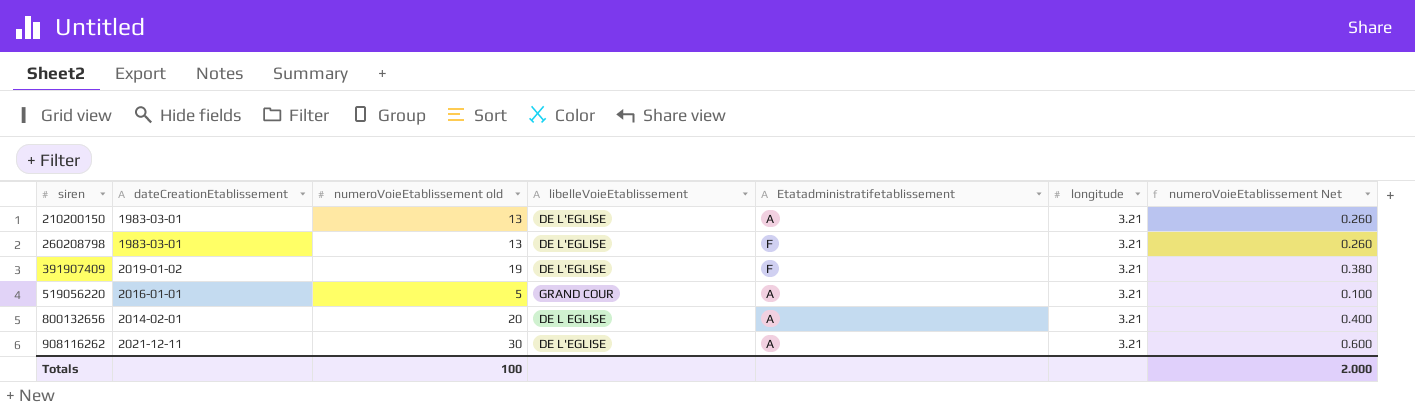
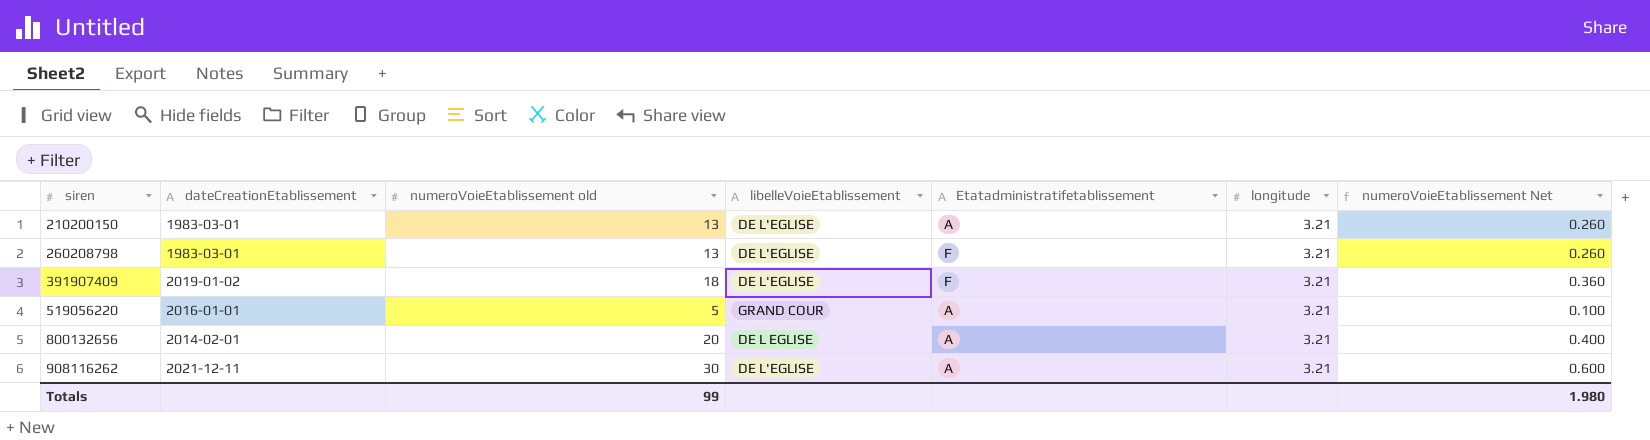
391907409 | numeroVoieEtablissement old: 19 -> 18
391907409 | numeroVoieEtablissement Net: 0.380 -> 0.360
Totals | numeroVoieEtablissement old: 100 -> 99
Totals | numeroVoieEtablissement Net: 2.000 -> 1.980

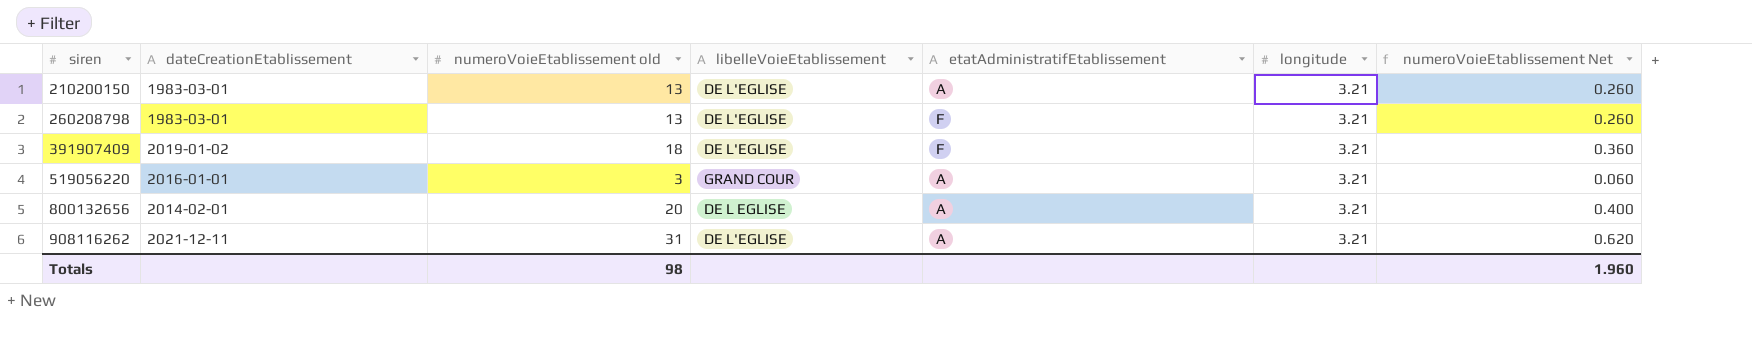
column name: Etatadministratifetablissement -> etatAdministratifEtablissement
519056220 | numeroVoieEtablissement old: 5 -> 3
519056220 | numeroVoieEtablissement Net: 0.100 -> 0.060
908116262 | numeroVoieEtablissement old: 30 -> 31
908116262 | numeroVoieEtablissement Net: 0.600 -> 0.620
Totals | numeroVoieEtablissement old: 99 -> 98
Totals | numeroVoieEtablissement Net: 1.980 -> 1.960

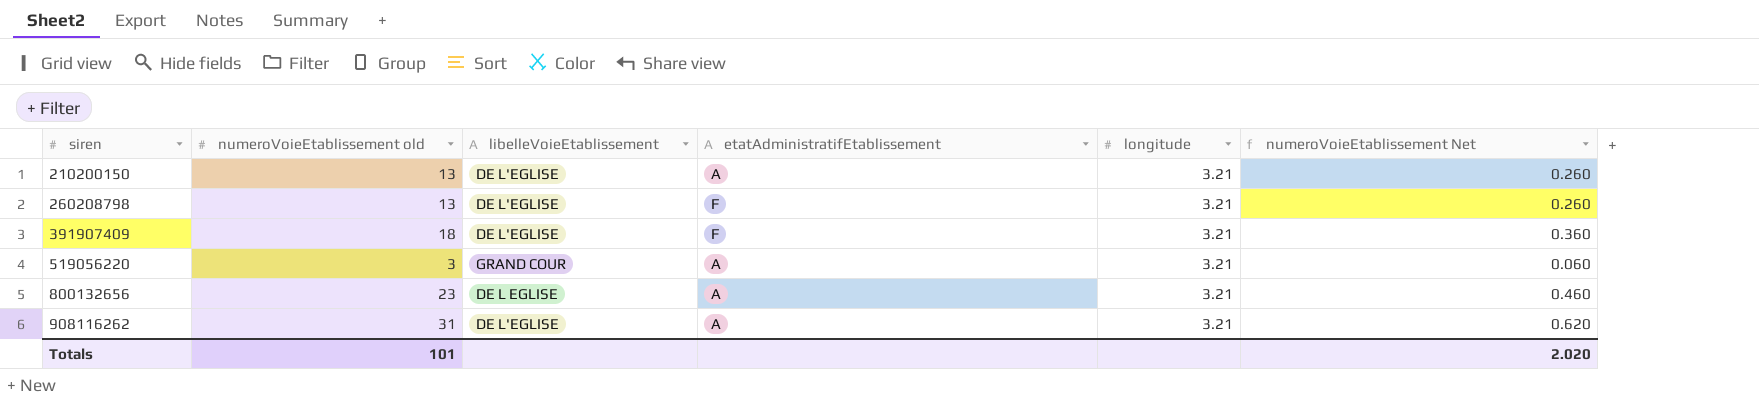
column dateCreationEtablissement | position: 2 -> none
800132656 | numeroVoieEtablissement old: 20 -> 23
800132656 | numeroVoieEtablissement Net: 0.400 -> 0.460
Totals | numeroVoieEtablissement old: 98 -> 101
Totals | numeroVoieEtablissement Net: 1.960 -> 2.020

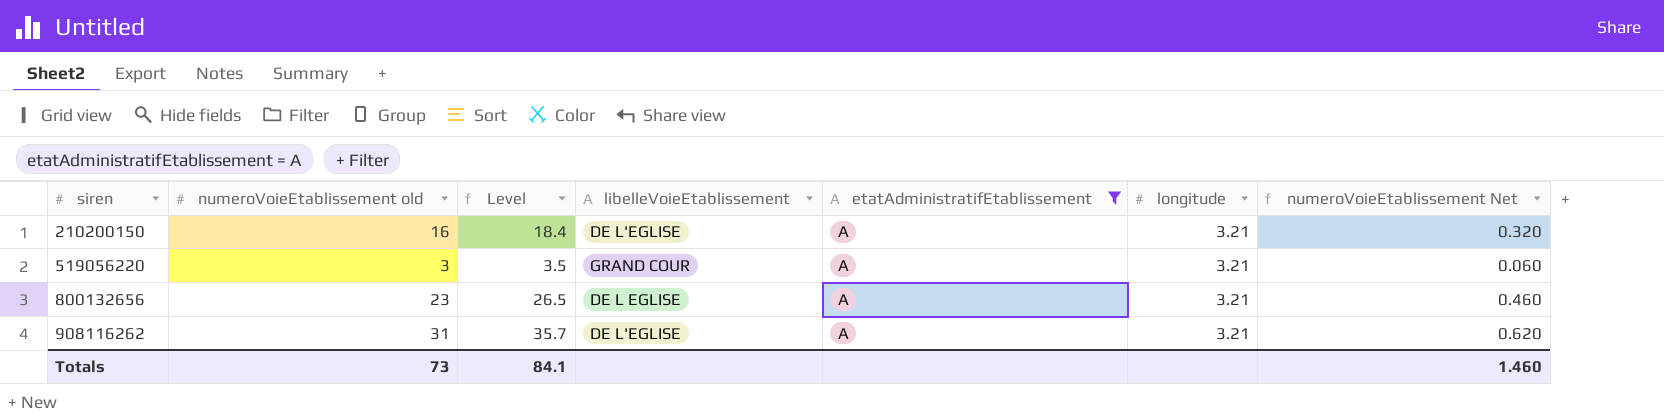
filter: none -> etatAdministratifEtablissement = A
column Level | formula: none -> [numeroVoieEtablissement old] * 1.15
210200150 | numeroVoieEtablissement old: 13 -> 16
210200150 | numeroVoieEtablissement Net: 0.260 -> 0.320
Totals | numeroVoieEtablissement old: 101 -> 73
Totals | numeroVoieEtablissement Net: 2.020 -> 1.460

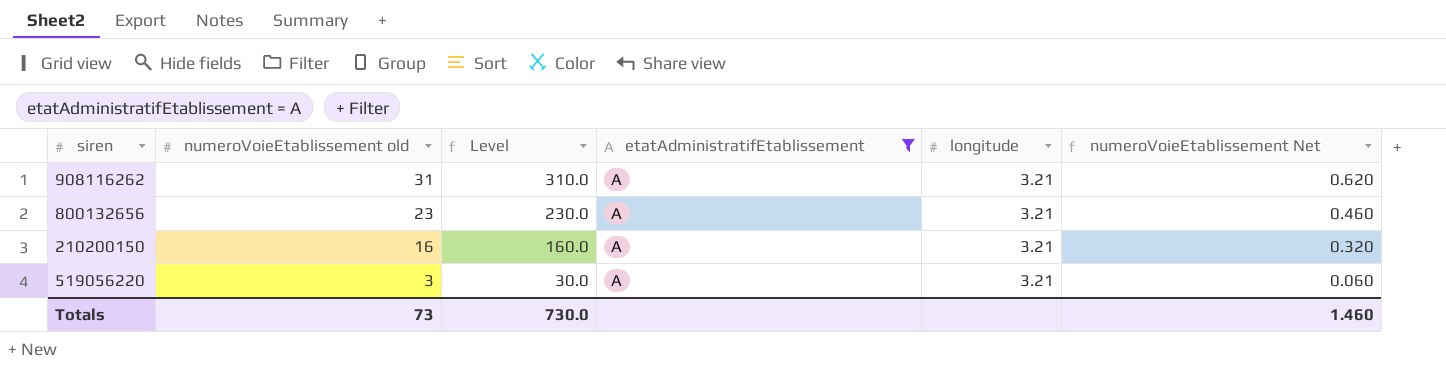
row order: siren ascending -> numeroVoieEtablissement old descending
column libelleVoieEtablissement | position: 4 -> none
column Level | formula: [numeroVoieEtablissement old] * 1.15 -> [numeroVoieEtablissement old] * 10
Totals | Level: 84.1 -> 730.0

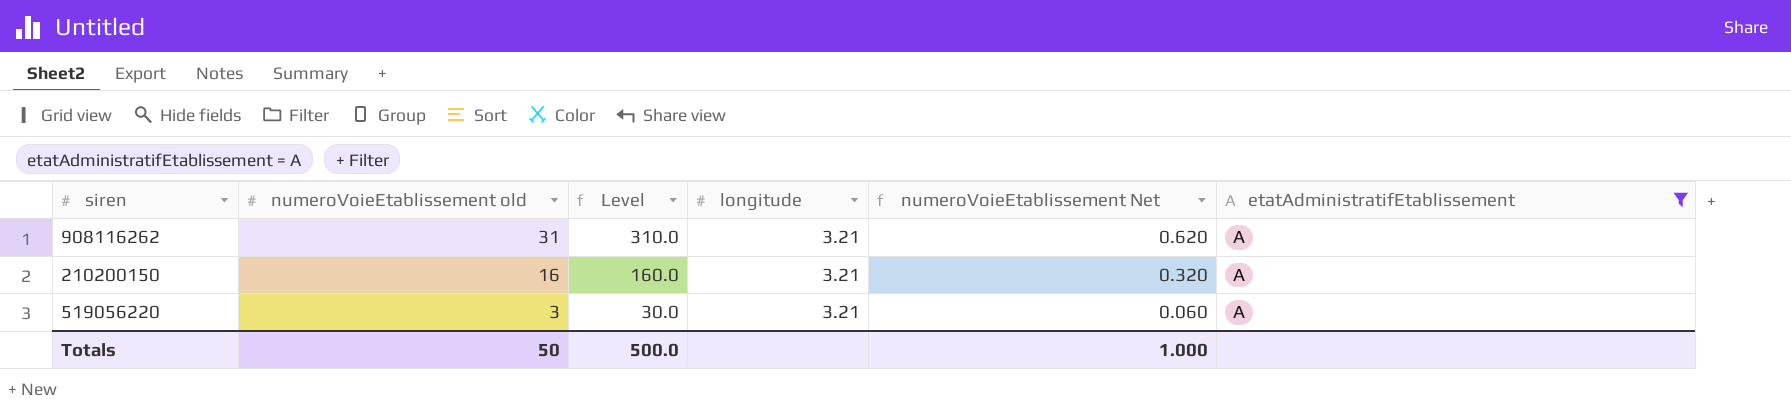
column etatAdministratifEtablissement | position: 4 -> 6
row 800132656: 23 | 230.0 | A | 3.21 | 0.460 -> none
Totals | numeroVoieEtablissement old: 73 -> 50
Totals | Level: 730.0 -> 500.0
Totals | numeroVoieEtablissement Net: 1.460 -> 1.000

